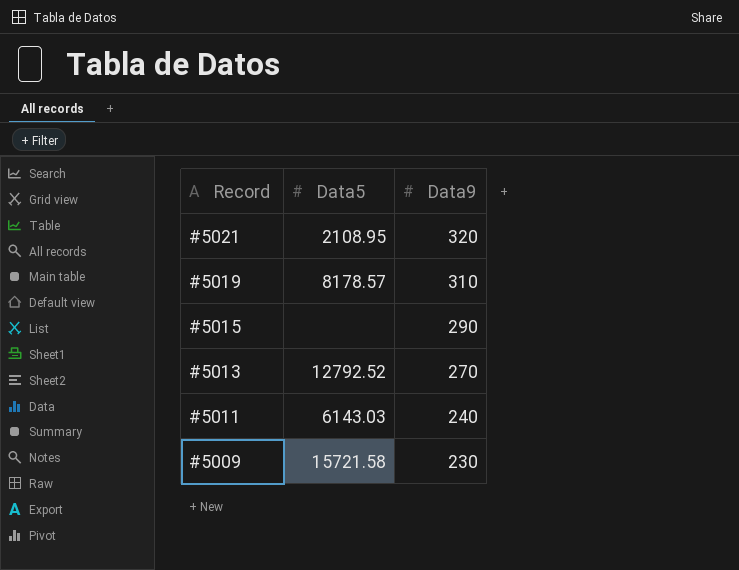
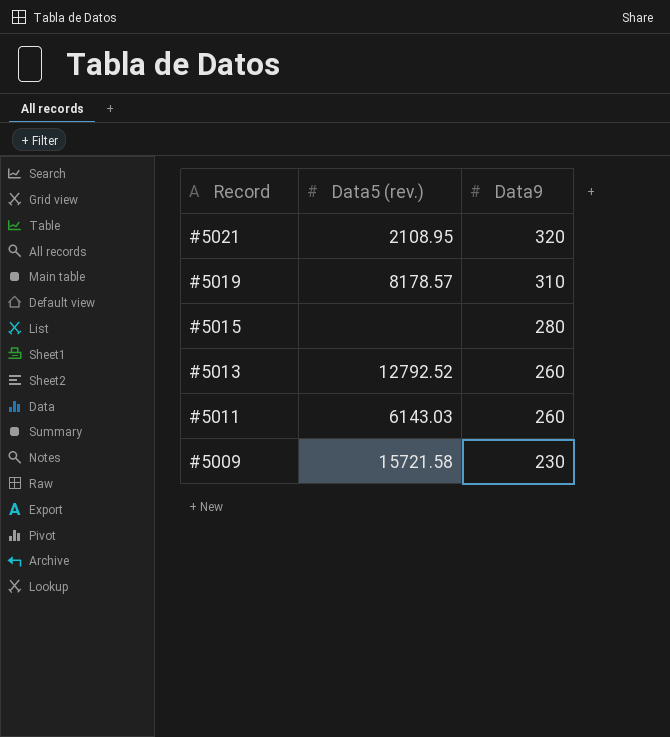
column name: Data5 -> Data5 (rev.)
#5015 | Data9: 290 -> 280
#5013 | Data9: 270 -> 260
#5011 | Data9: 240 -> 260

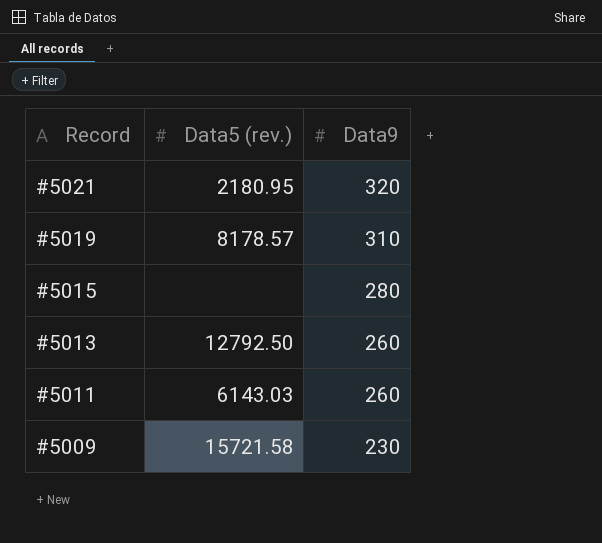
#5021 | Data5 (rev.): 2108.95 -> 2180.95
#5013 | Data5 (rev.): 12792.52 -> 12792.50

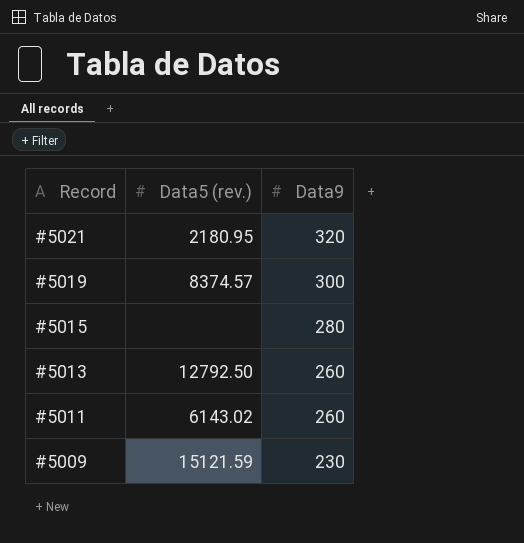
#5019 | Data5 (rev.): 8178.57 -> 8374.57
#5019 | Data9: 310 -> 300
#5011 | Data5 (rev.): 6143.03 -> 6143.02
#5009 | Data5 (rev.): 15721.58 -> 15121.59

